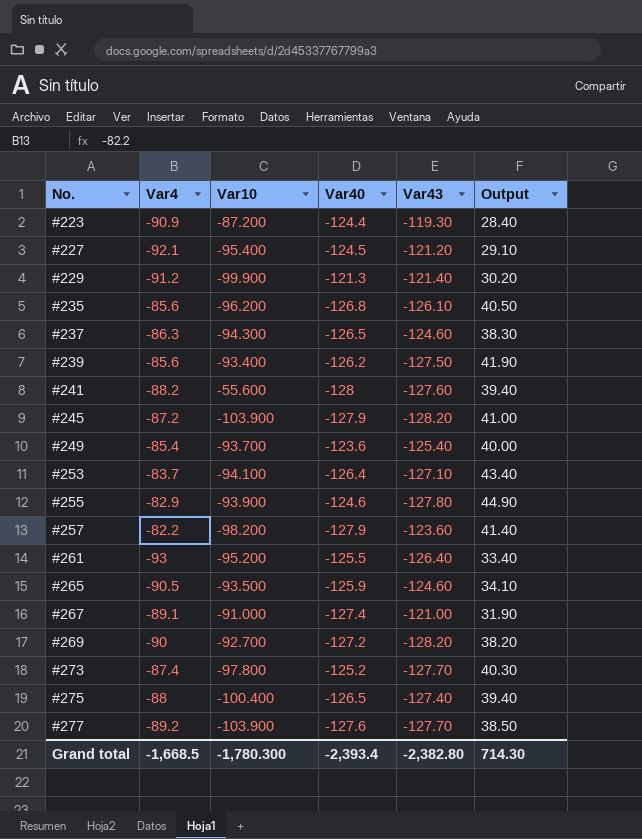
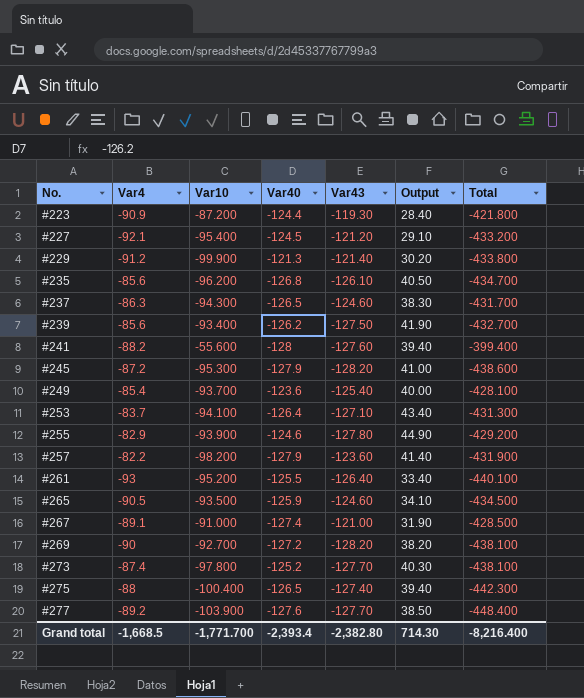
column Total | formula: none -> [Var4] + [Var10] + [Var40] + [Var43]
#245 | Var10: -103.900 -> -95.300
Grand total | Var10: -1,780.300 -> -1,771.700

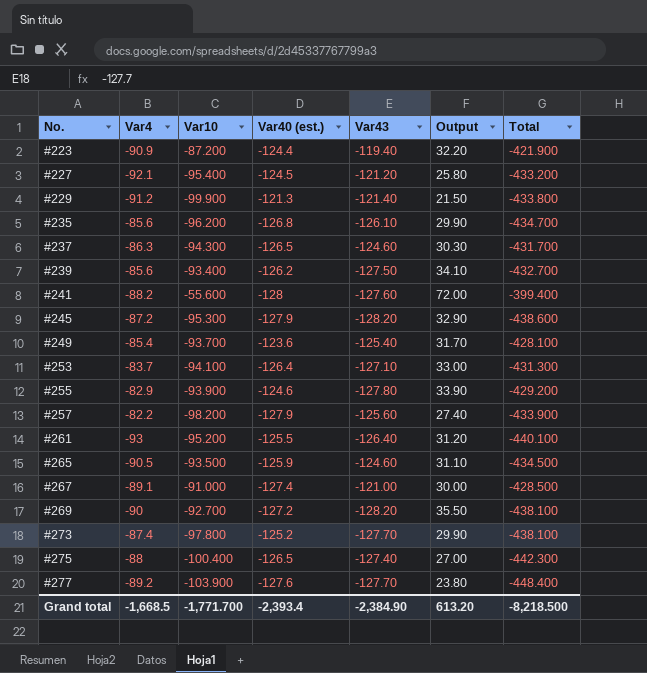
column name: Var40 -> Var40 (est.)
column Output | formula: [Var4] - [Var43] -> [Var10] - [Var43]
#223 | Var43: -119.30 -> -119.40
#223 | Total: -421.800 -> -421.900
#257 | Var43: -123.60 -> -125.60
#257 | Total: -431.900 -> -433.900
Grand total | Var43: -2,382.80 -> -2,384.90
Grand total | Output: 714.30 -> 613.20
Grand total | Total: -8,216.400 -> -8,218.500

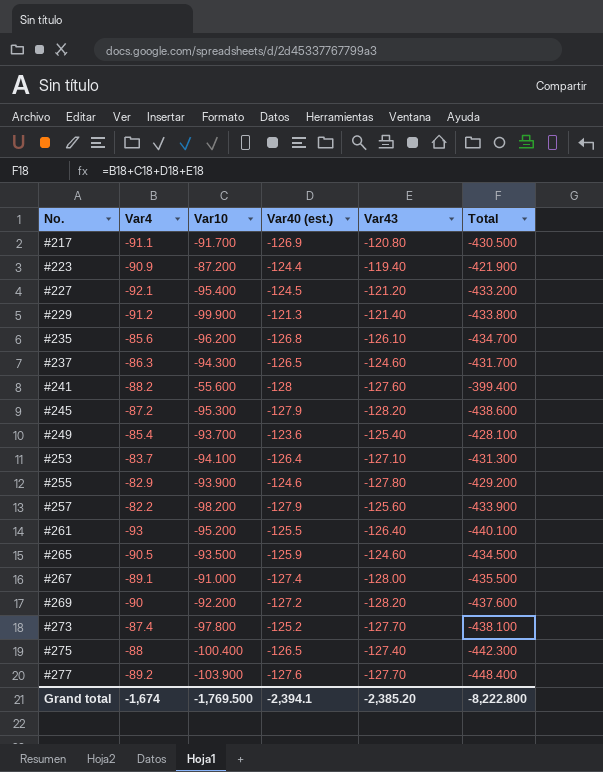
column Output | formula: [Var10] - [Var43] -> none
row #239: -85.6 | -93.400 | -126.2 | -127.50 | 34.10 | -432.700 -> none
row #217: none -> -91.1 | -91.700 | -126.9 | -120.80 | -430.500
#267 | Var43: -121.00 -> -128.00
#267 | Total: -428.500 -> -435.500
#269 | Var10: -92.700 -> -92.200
#269 | Total: -438.100 -> -437.600
Grand total | Var4: -1,668.5 -> -1,674
Grand total | Var10: -1,771.700 -> -1,769.500
Grand total | Var40 (est.): -2,393.4 -> -2,394.1
Grand total | Var43: -2,384.90 -> -2,385.20
Grand total | Total: -8,218.500 -> -8,222.800

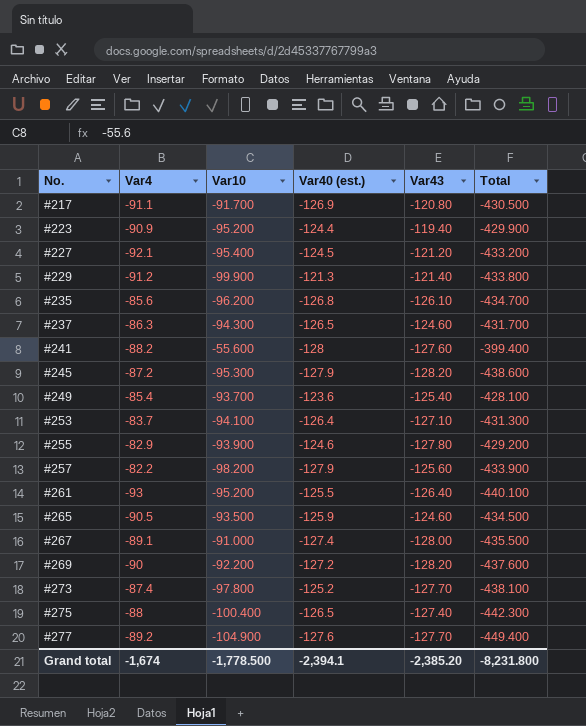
#223 | Var10: -87.200 -> -95.200
#223 | Total: -421.900 -> -429.900
#277 | Var10: -103.900 -> -104.900
#277 | Total: -448.400 -> -449.400
Grand total | Var10: -1,769.500 -> -1,778.500
Grand total | Total: -8,222.800 -> -8,231.800

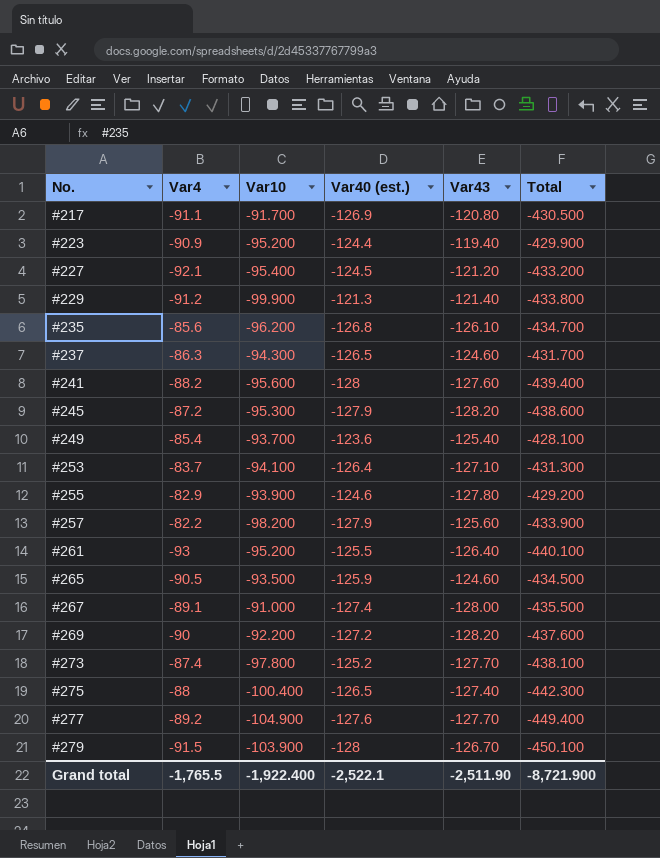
#241 | Var10: -55.600 -> -95.600
#241 | Total: -399.400 -> -439.400
row #279: none -> -91.5 | -103.900 | -128 | -126.70 | -450.100
Grand total | Var4: -1,674 -> -1,765.5
Grand total | Var10: -1,778.500 -> -1,922.400
Grand total | Var40 (est.): -2,394.1 -> -2,522.1
Grand total | Var43: -2,385.20 -> -2,511.90
Grand total | Total: -8,231.800 -> -8,721.900

